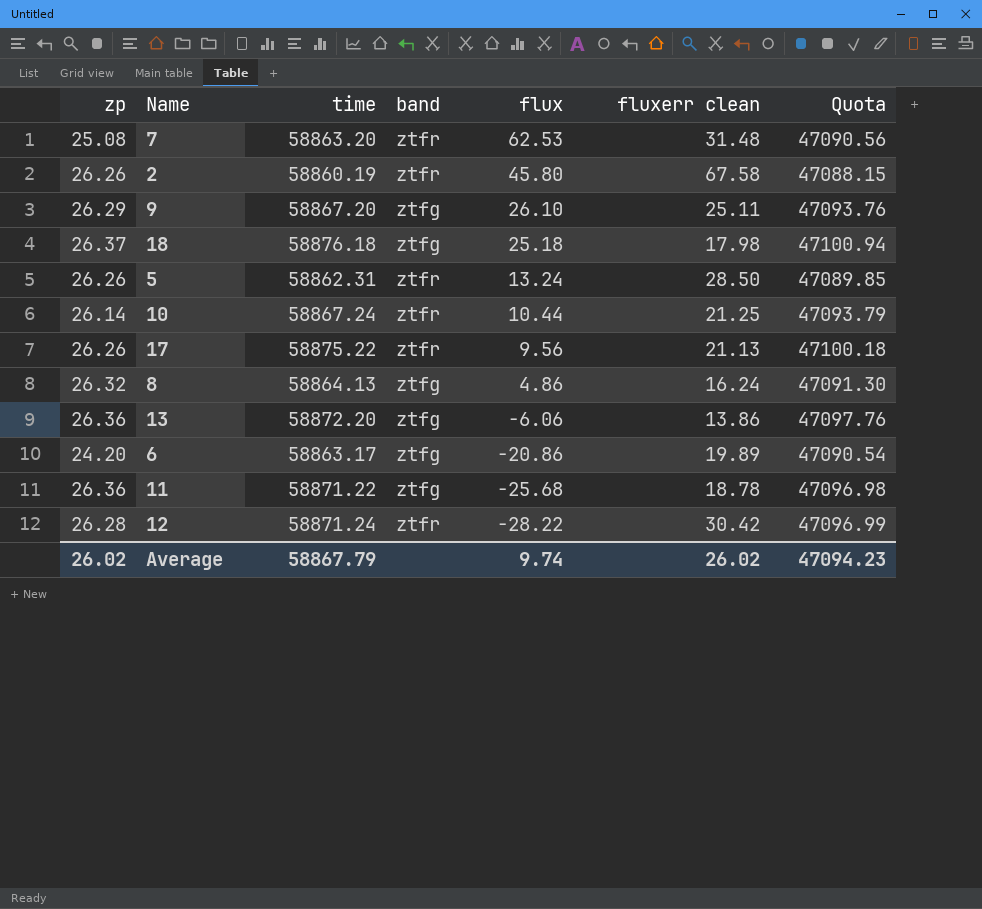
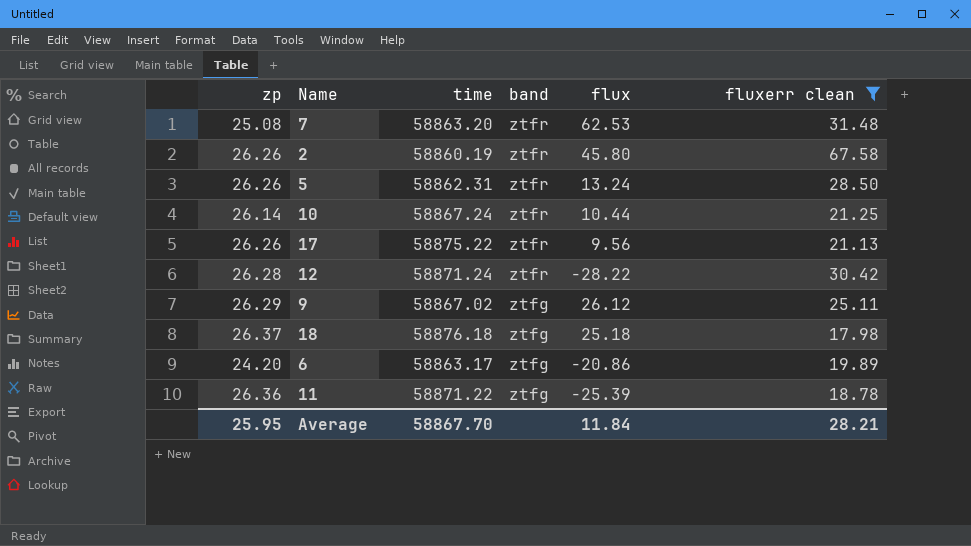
filter: none -> fluxerr clean >= 17.98
row order: flux descending -> band descending
column Quota | formula: [time] * 0.8 -> none
9 | time: 58867.20 -> 58867.02
9 | flux: 26.10 -> 26.12
11 | flux: -25.68 -> -25.39
Average | zp: 26.02 -> 25.95
Average | time: 58867.79 -> 58867.70
Average | flux: 9.74 -> 11.84
Average | fluxerr clean: 26.02 -> 28.21

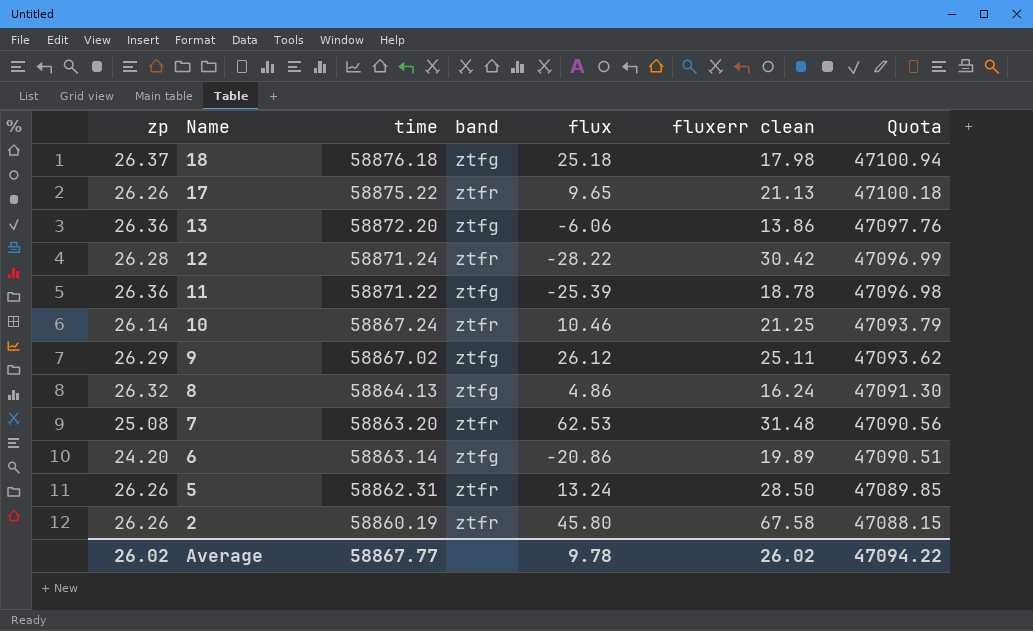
filter: fluxerr clean >= 17.98 -> none
row order: band descending -> Name descending
column Quota | formula: none -> [time] * 0.8
17 | flux: 9.56 -> 9.65
10 | flux: 10.44 -> 10.46
6 | time: 58863.17 -> 58863.14
Average | zp: 25.95 -> 26.02
Average | time: 58867.70 -> 58867.77
Average | flux: 11.84 -> 9.78
Average | fluxerr clean: 28.21 -> 26.02

